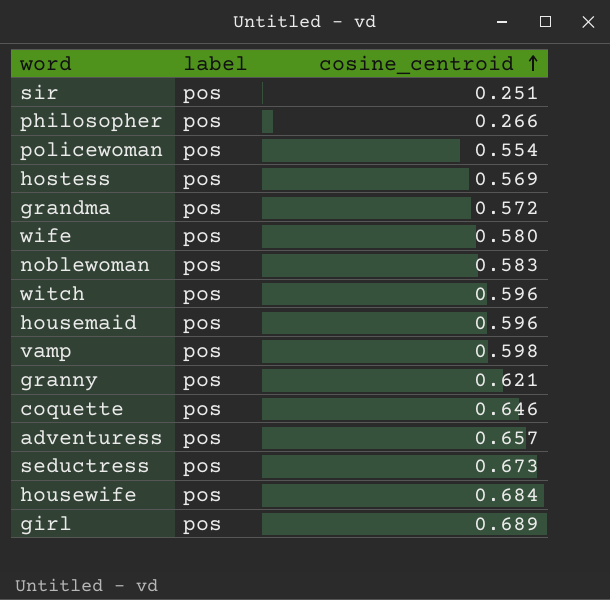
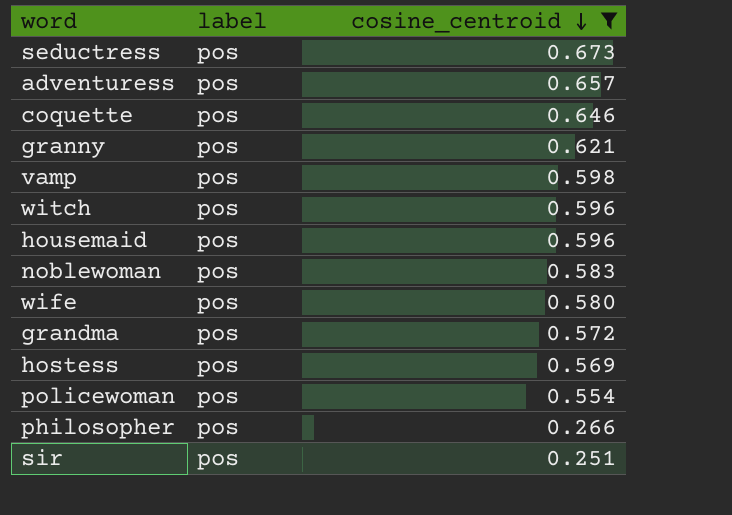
filter: none -> cosine_centroid <= 0.673
row order: cosine_centroid ascending -> cosine_centroid descending

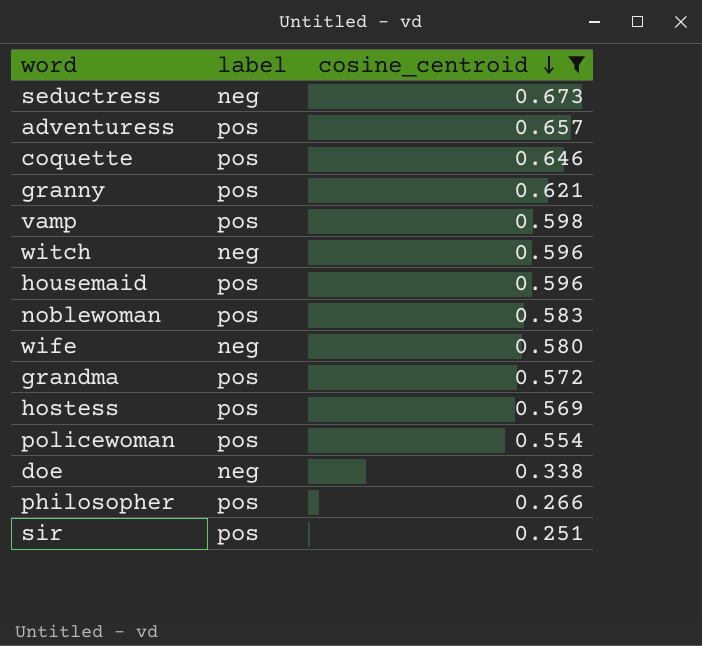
seductress | label: pos -> neg
witch | label: pos -> neg
wife | label: pos -> neg
row doe: none -> neg | 0.338

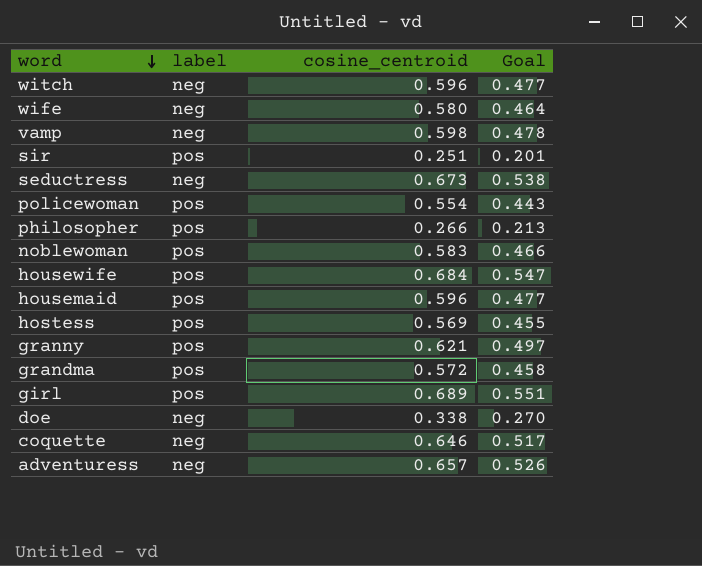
filter: cosine_centroid <= 0.673 -> none
row order: cosine_centroid descending -> word descending
column Goal | formula: none -> [cosine_centroid] * 0.8
vamp | label: pos -> neg
coquette | label: pos -> neg
adventuress | label: pos -> neg

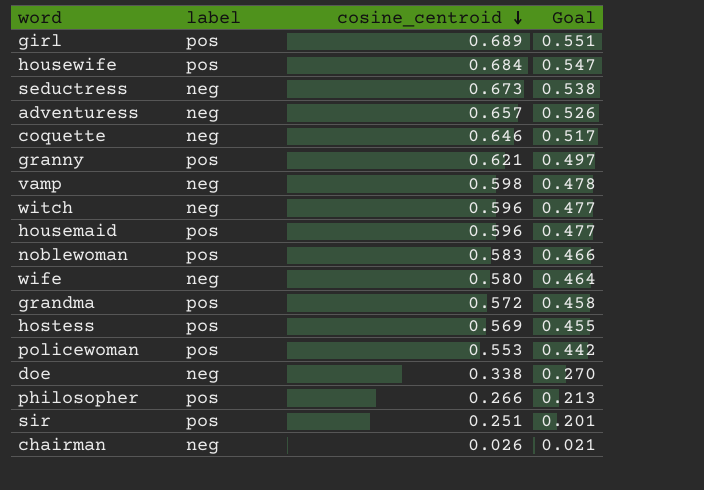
row order: word descending -> cosine_centroid descending
policewoman | cosine_centroid: 0.554 -> 0.553
policewoman | Goal: 0.443 -> 0.442
row chairman: none -> neg | 0.026 | 0.021

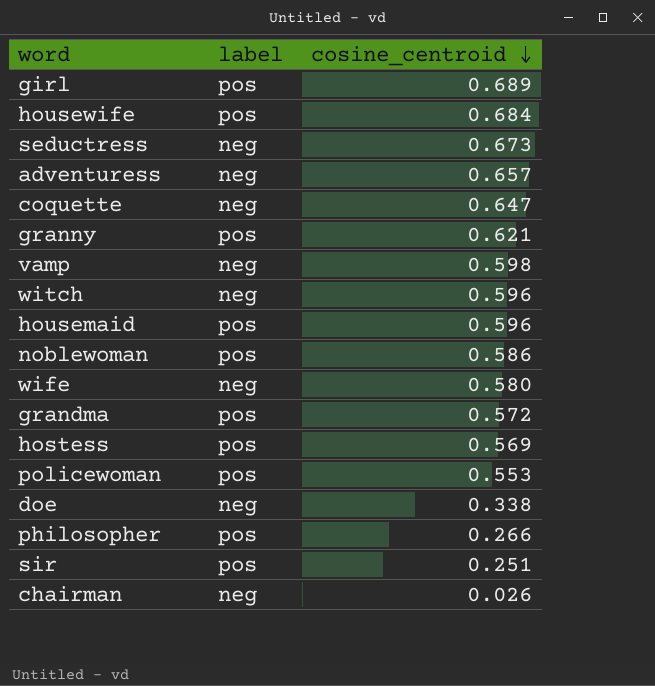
column Goal | formula: [cosine_centroid] * 0.8 -> none
coquette | cosine_centroid: 0.646 -> 0.647
noblewoman | cosine_centroid: 0.583 -> 0.586

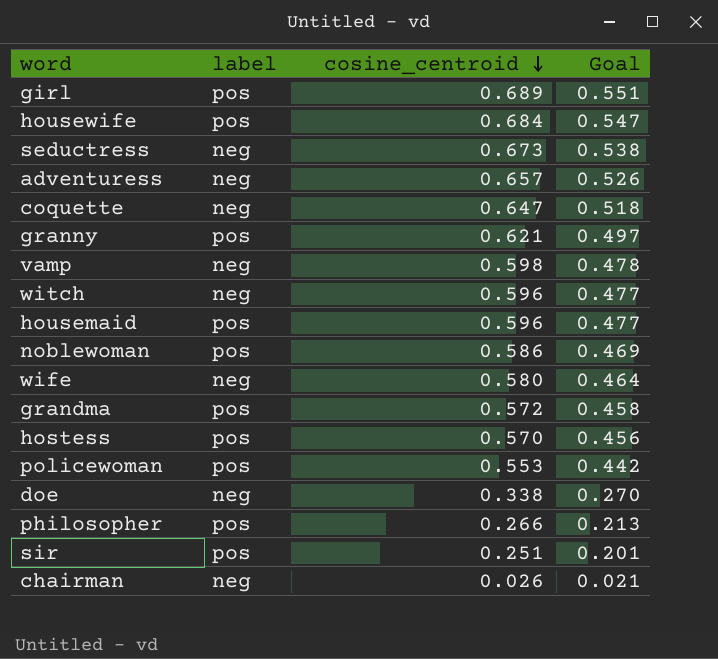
column Goal | formula: none -> [cosine_centroid] * 0.8
hostess | cosine_centroid: 0.569 -> 0.570

